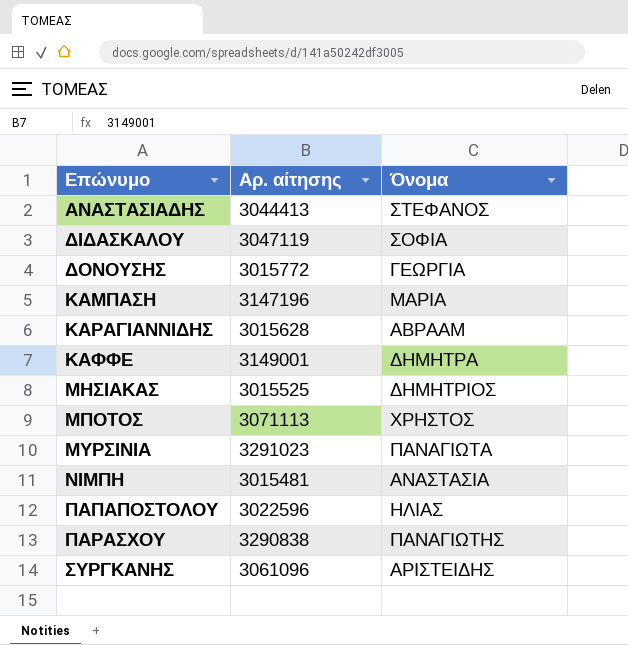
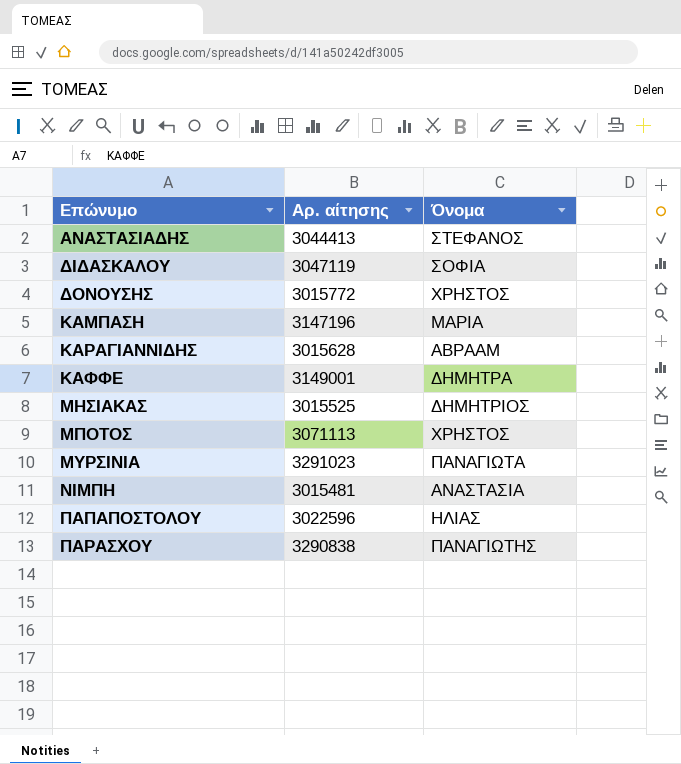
row ΣΥΡΓΚΑΝΗΣ: 3061096 | ΑΡΙΣΤΕΙΔΗΣ -> none
ΔΟΝΟΥΣΗΣ | Όνομα: ΓΕΩΡΓΙΑ -> ΧΡΗΣΤΟΣ

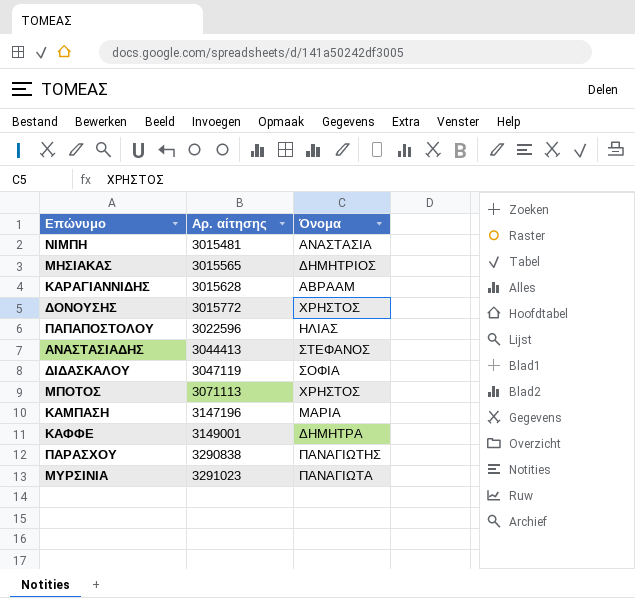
row order: Επώνυμο ascending -> Αρ. αίτησης ascending
ΜΗΣΙΑΚΑΣ | Αρ. αίτησης: 3015525 -> 3015565

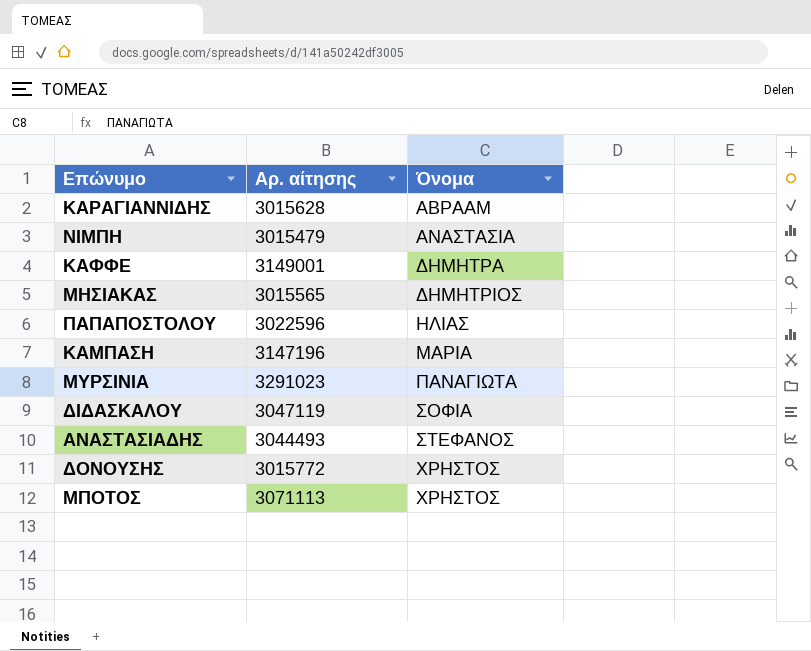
row order: Αρ. αίτησης ascending -> Όνομα ascending
row ΠΑΡΑΣΧΟΥ: 3290838 | ΠΑΝΑΓΙΩΤΗΣ -> none
ΝΙΜΠΗ | Αρ. αίτησης: 3015481 -> 3015479
ΑΝΑΣΤΑΣΙΑΔΗΣ | Αρ. αίτησης: 3044413 -> 3044493

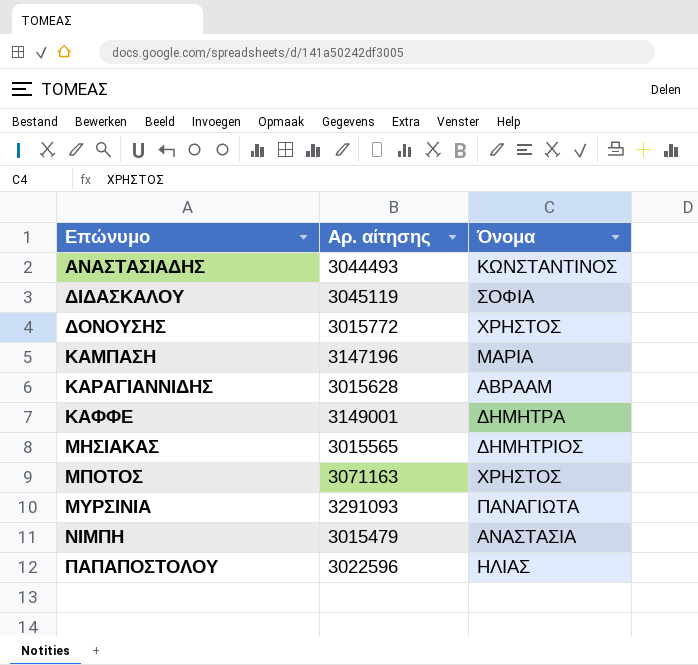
row order: Όνομα ascending -> Επώνυμο ascending
ΑΝΑΣΤΑΣΙΑΔΗΣ | Όνομα: ΣΤΕΦΑΝΟΣ -> ΚΩΝΣΤΑΝΤΙΝΟΣ
ΔΙΔΑΣΚΑΛΟΥ | Αρ. αίτησης: 3047119 -> 3045119
ΜΠΟΤΟΣ | Αρ. αίτησης: 3071113 -> 3071163
ΜΥΡΣΙΝΙΑ | Αρ. αίτησης: 3291023 -> 3291093

